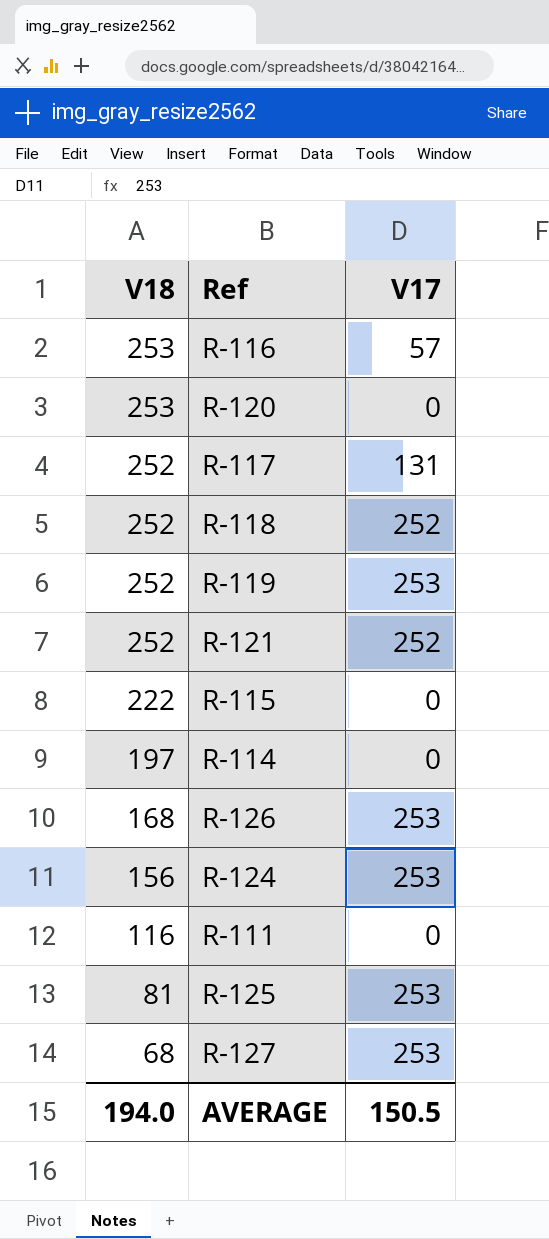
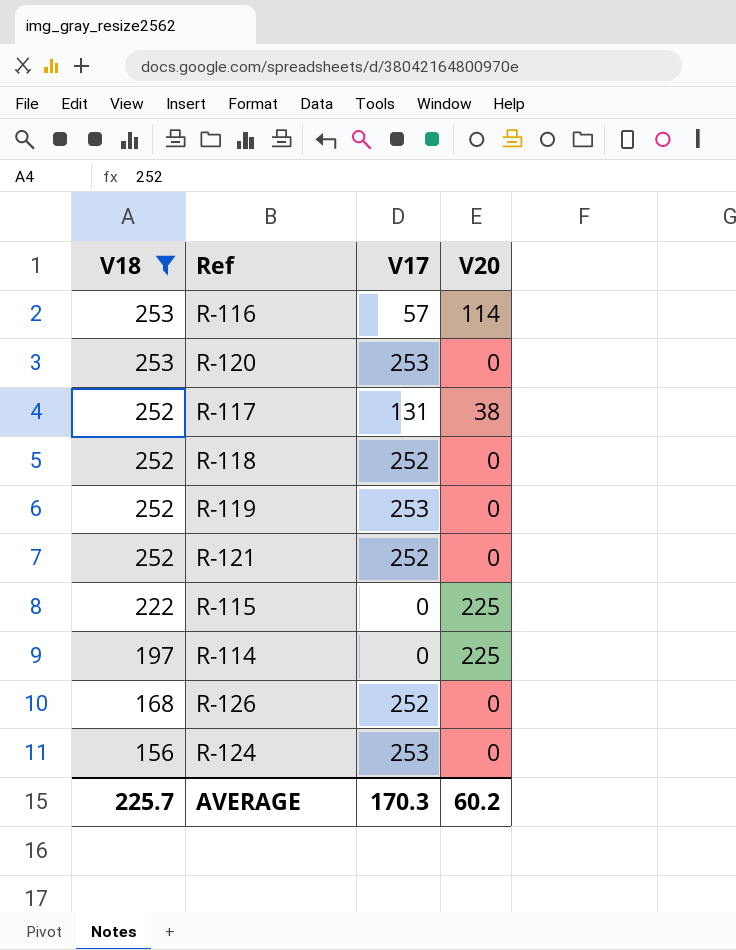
filter: none -> V18 >= 156
column V20 | position: none -> 4
R-120 | V17: 0 -> 253
R-126 | V17: 253 -> 252
AVERAGE | V18: 194.0 -> 225.7
AVERAGE | V17: 150.5 -> 170.3

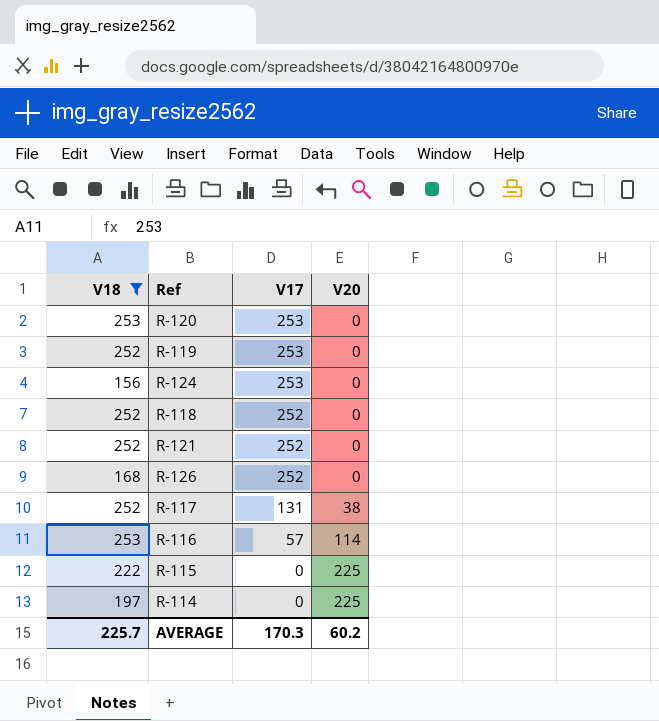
row order: V18 descending -> V17 descending

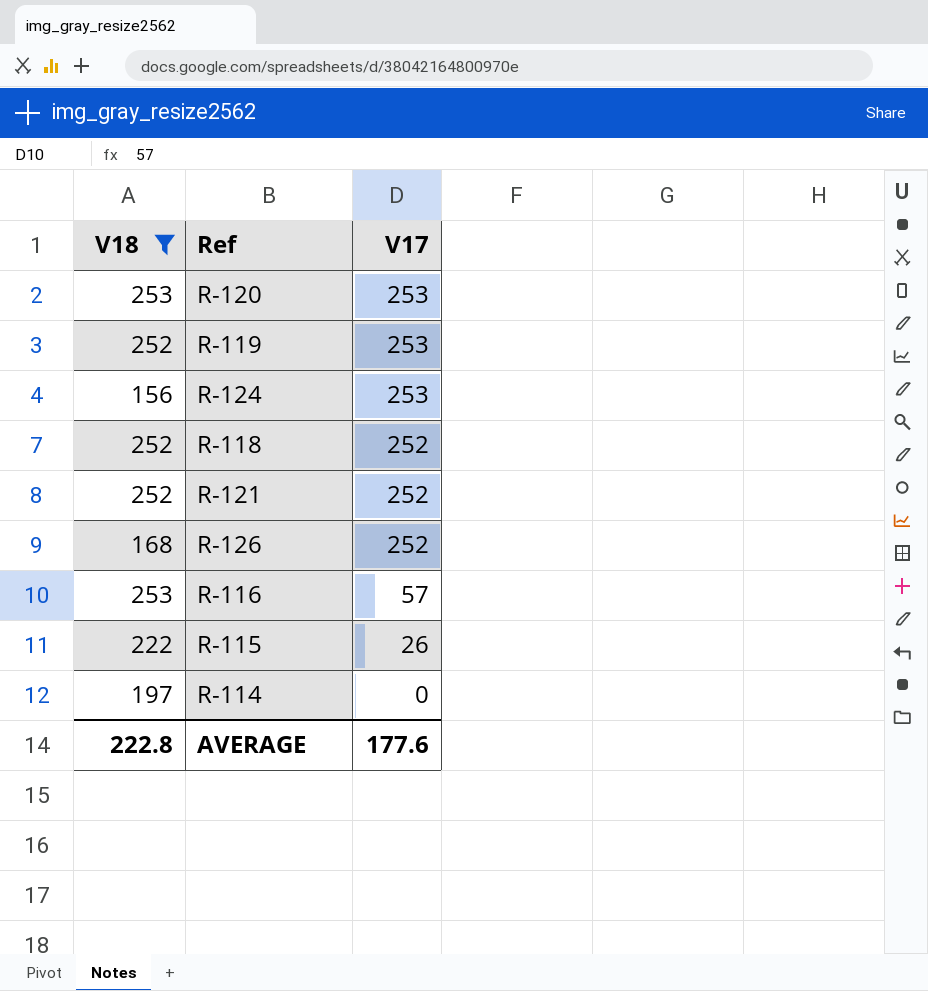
column V20 | position: 4 -> none
row R-117: 252 | 131 | 38 -> none
R-115 | V17: 0 -> 26
AVERAGE | V18: 225.7 -> 222.8
AVERAGE | V17: 170.3 -> 177.6

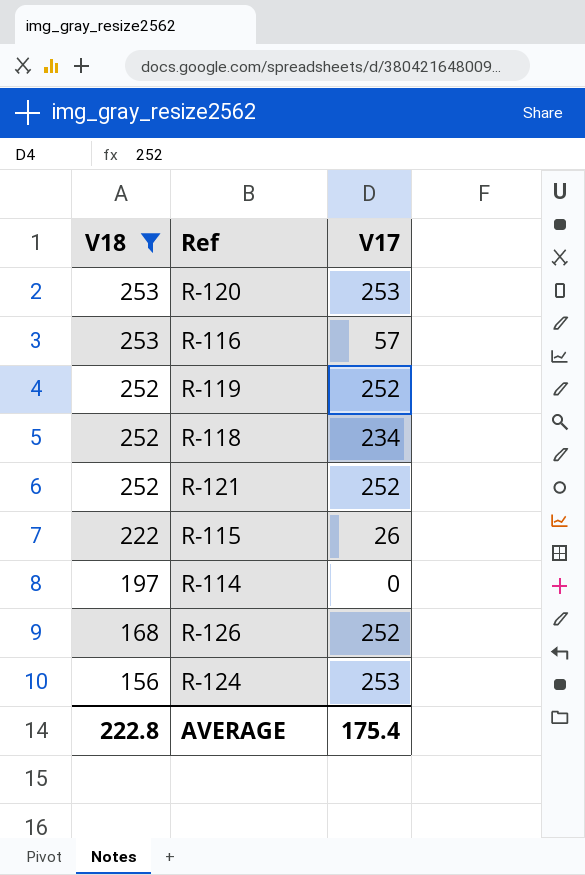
row order: V17 descending -> V18 descending
R-119 | V17: 253 -> 252
R-118 | V17: 252 -> 234
AVERAGE | V17: 177.6 -> 175.4

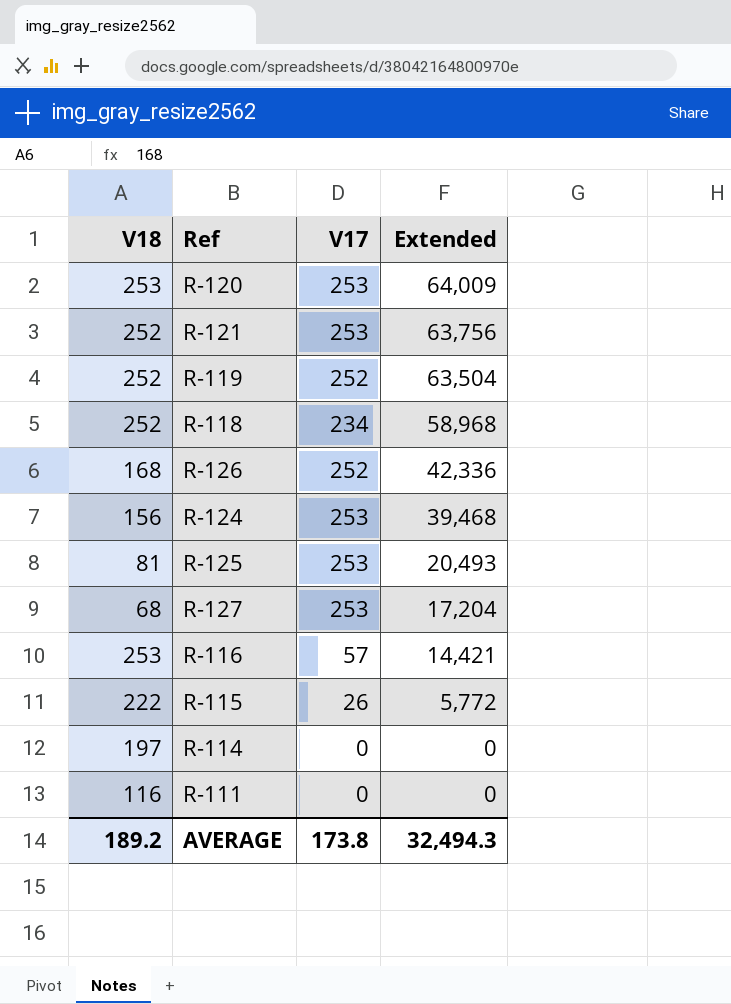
filter: V18 >= 156 -> none
row order: V18 descending -> Extended descending
column Extended | formula: none -> [V18] * [V17]
R-121 | V17: 252 -> 253
AVERAGE | V18: 222.8 -> 189.2
AVERAGE | V17: 175.4 -> 173.8

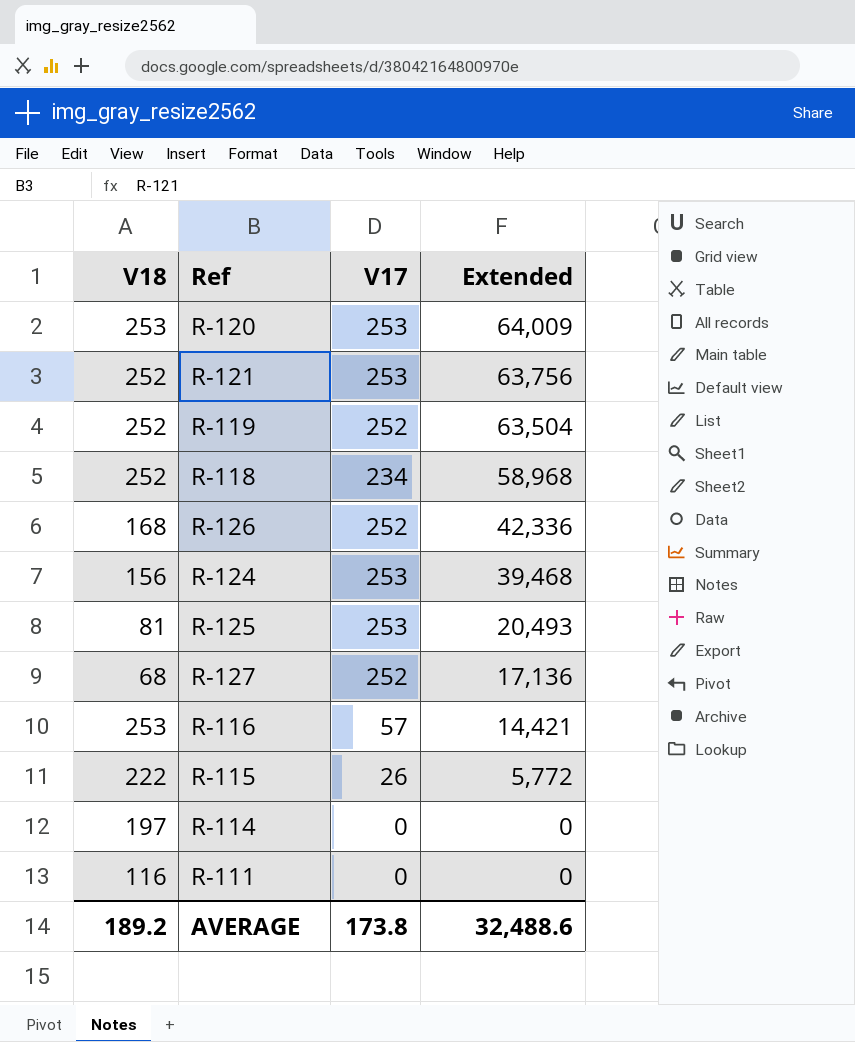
R-127 | V17: 253 -> 252
R-127 | Extended: 17,204 -> 17,136
AVERAGE | Extended: 32,494.3 -> 32,488.6

